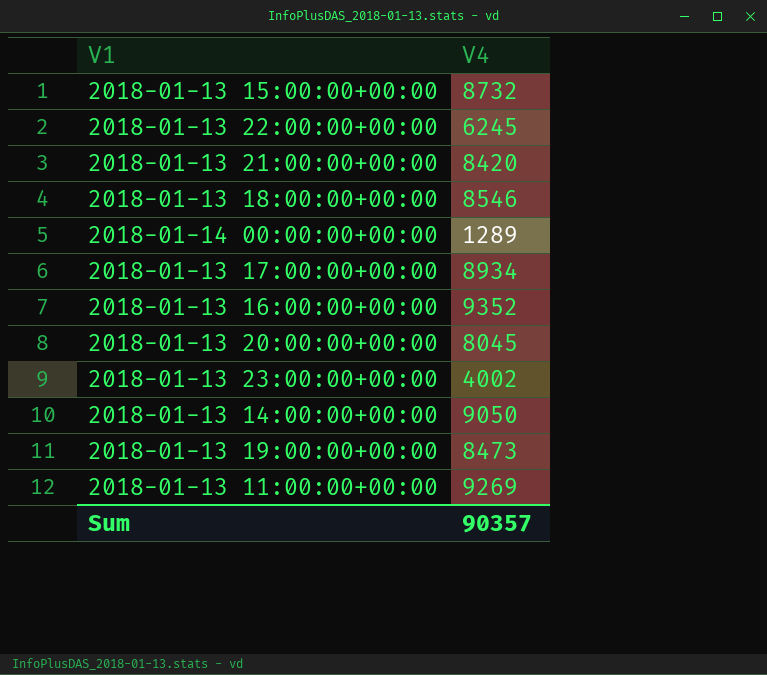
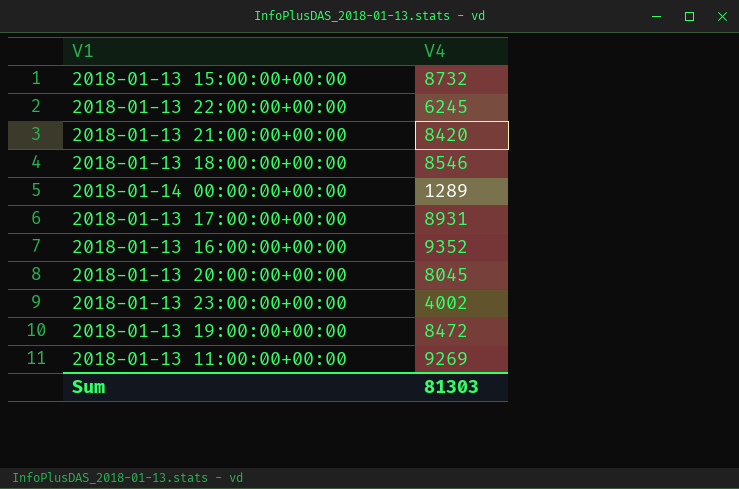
row 2018-01-13 14:00:00+00:00: 9050 -> none
2018-01-13 17:00:00+00:00 | V4: 8934 -> 8931
2018-01-13 19:00:00+00:00 | V4: 8473 -> 8472
Sum | V4: 90357 -> 81303

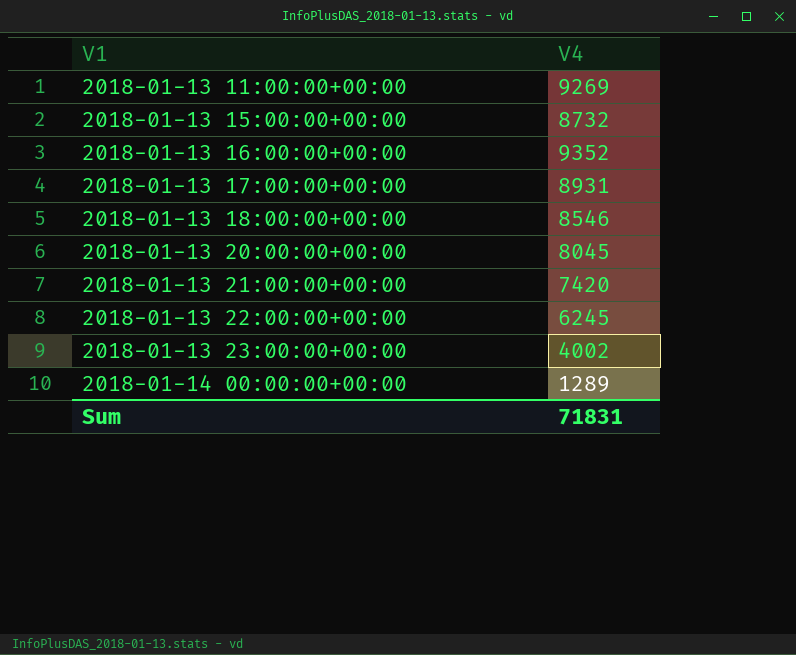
row order: none -> V1 ascending
row 2018-01-13 19:00:00+00:00: 8472 -> none
2018-01-13 21:00:00+00:00 | V4: 8420 -> 7420
Sum | V4: 81303 -> 71831

